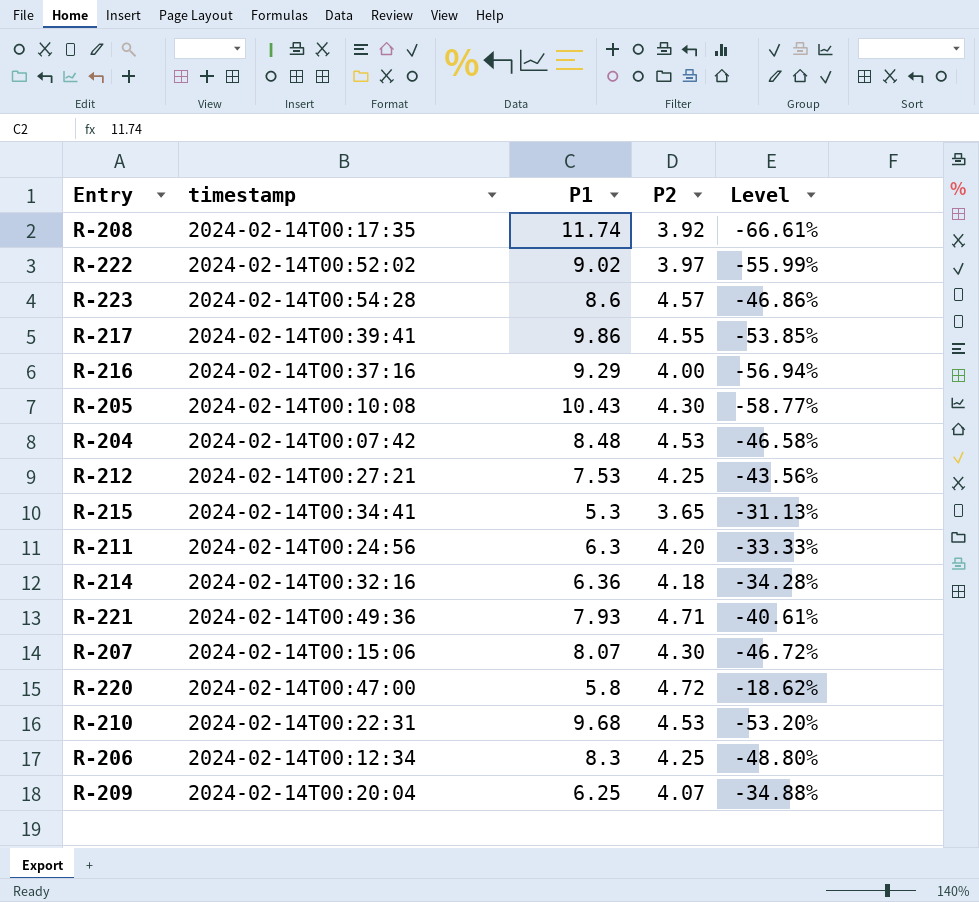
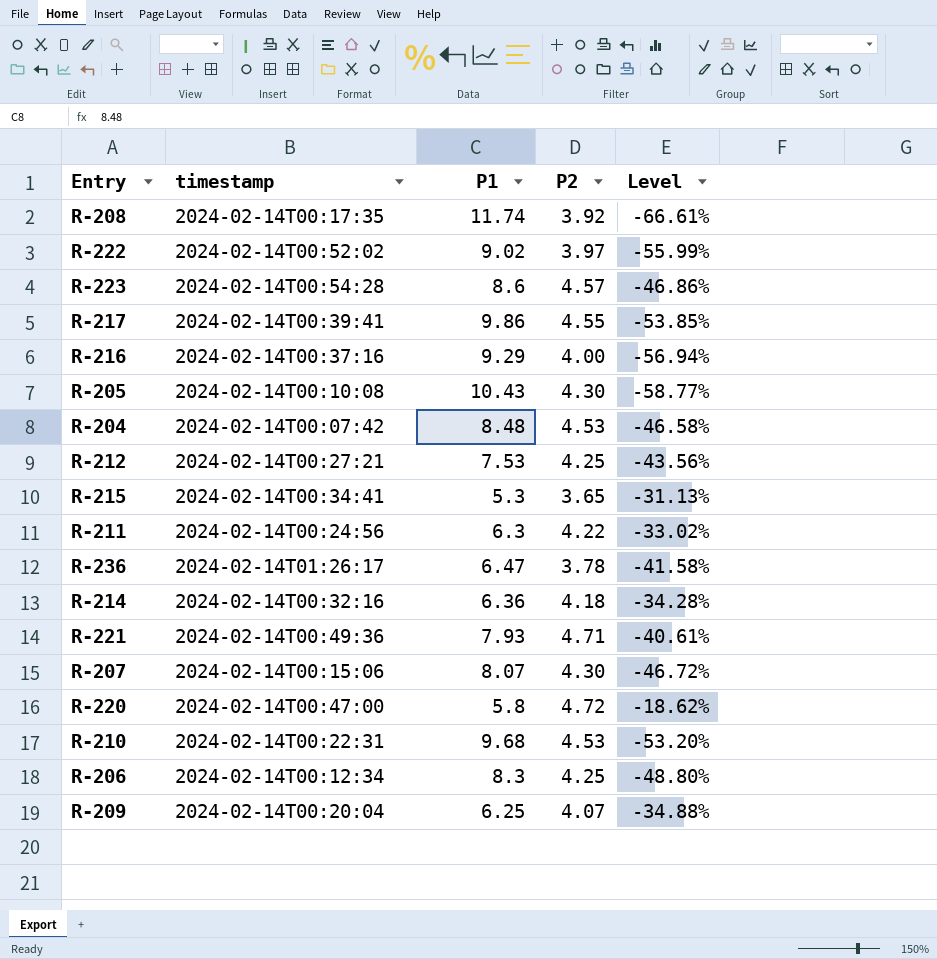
R-211 | P2: 4.20 -> 4.22
R-211 | Level: -33.33% -> -33.02%
row R-236: none -> 2024-02-14T01:26:17 | 6.47 | 3.78 | -41.58%

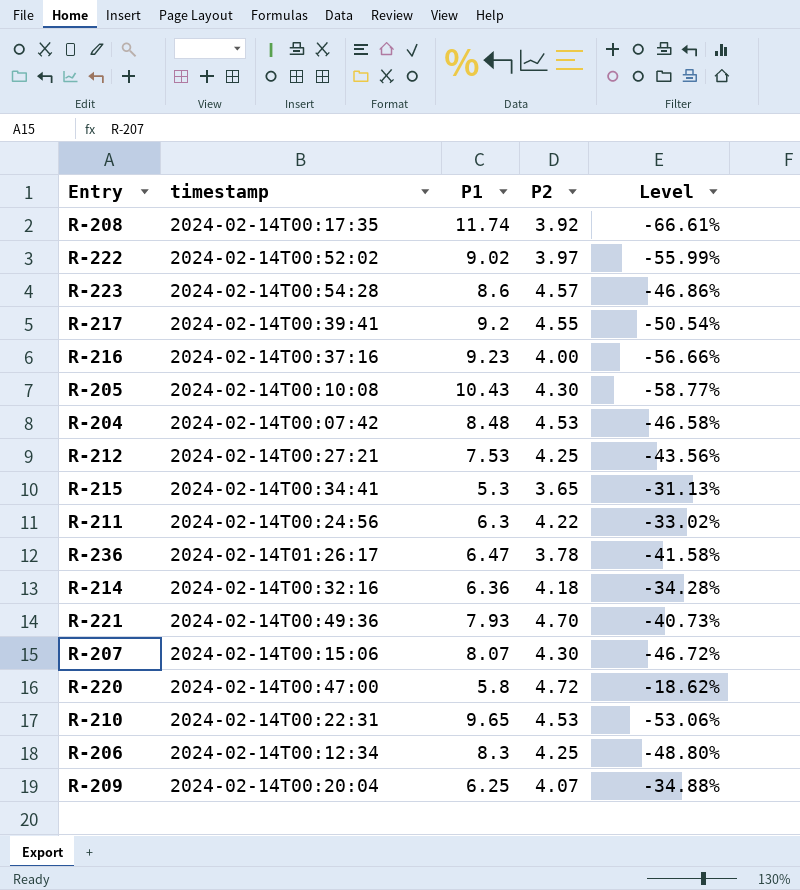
R-217 | P1: 9.86 -> 9.2
R-217 | Level: -53.85% -> -50.54%
R-216 | P1: 9.29 -> 9.23
R-216 | Level: -56.94% -> -56.66%
R-221 | P2: 4.71 -> 4.70
R-221 | Level: -40.61% -> -40.73%
R-210 | P1: 9.68 -> 9.65
R-210 | Level: -53.20% -> -53.06%

